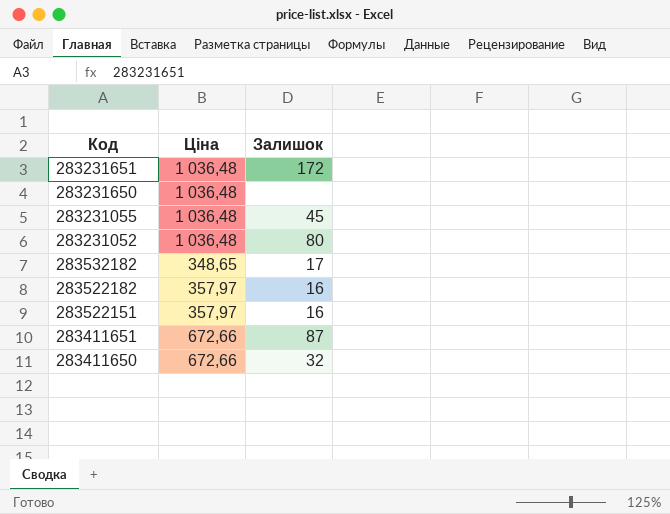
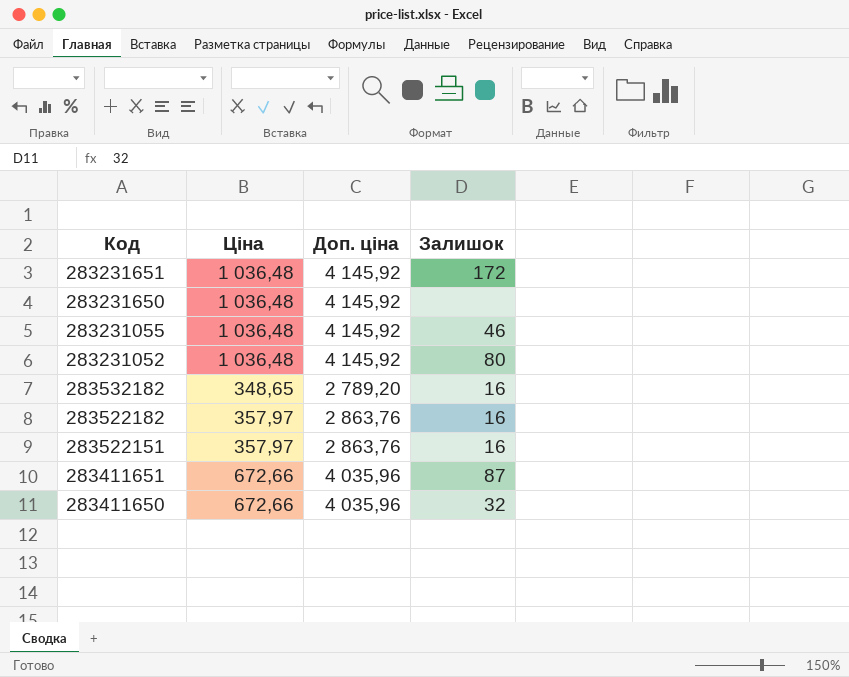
column Доп. ціна | position: none -> 3
283231055 | Залишок: 45 -> 46
283532182 | Залишок: 17 -> 16

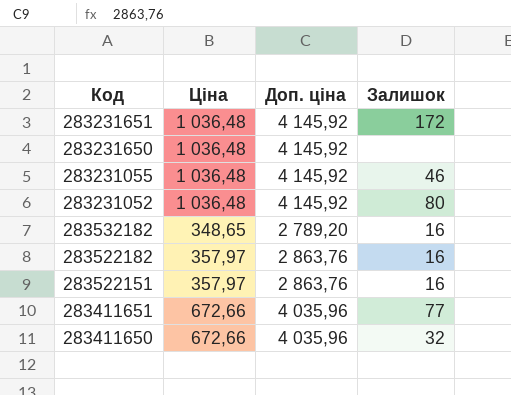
283411651 | Залишок: 87 -> 77

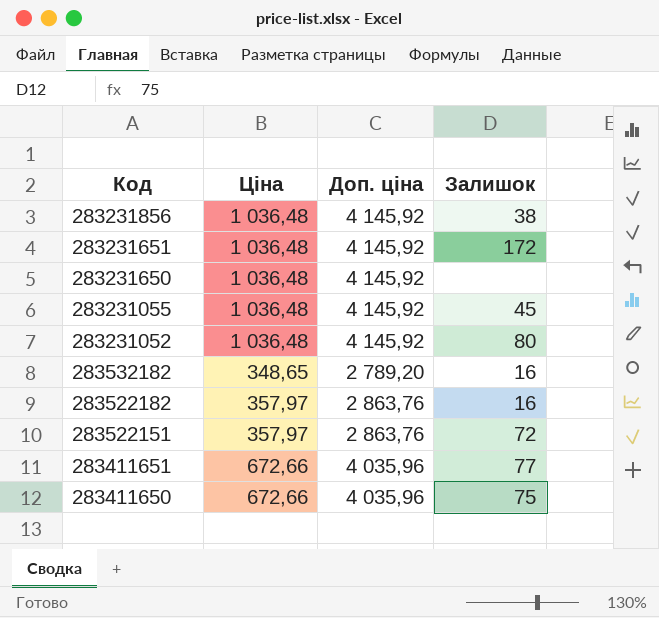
row 283231856: none -> 1 036,48 | 4 145,92 | 38
283231055 | Залишок: 46 -> 45
283522151 | Залишок: 16 -> 72
283411650 | Залишок: 32 -> 75

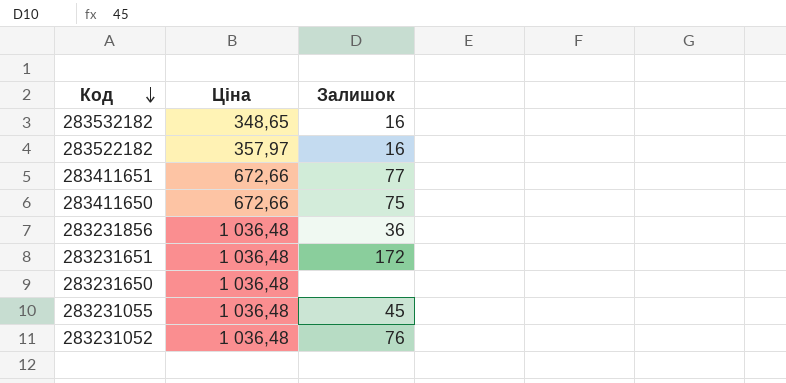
row order: none -> Код descending
column Доп. ціна | position: 3 -> none
row 283522151: 357,97 | 2 863,76 | 72 -> none
283231856 | Залишок: 38 -> 36
283231052 | Залишок: 80 -> 76

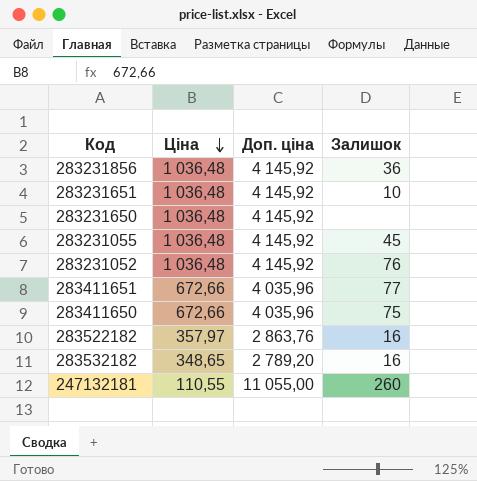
row order: Код descending -> Ціна descending
column Доп. ціна | position: none -> 3
283231651 | Залишок: 172 -> 10
row 247132181: none -> 110,55 | 11 055,00 | 260

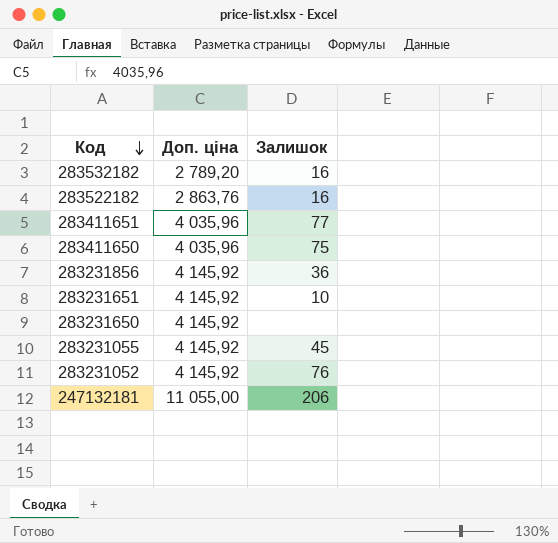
row order: Ціна descending -> Код descending
column Ціна | position: 2 -> none
247132181 | Залишок: 260 -> 206

